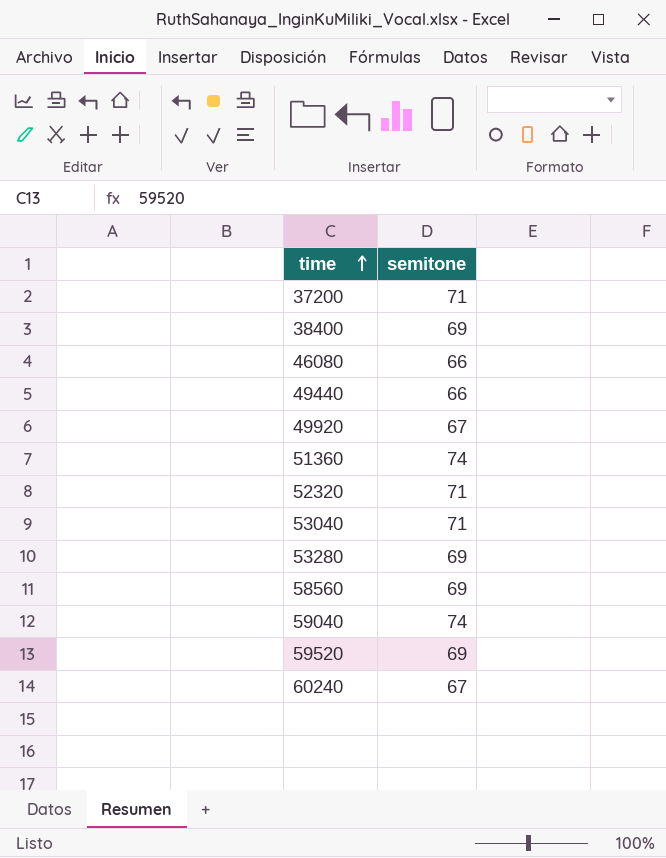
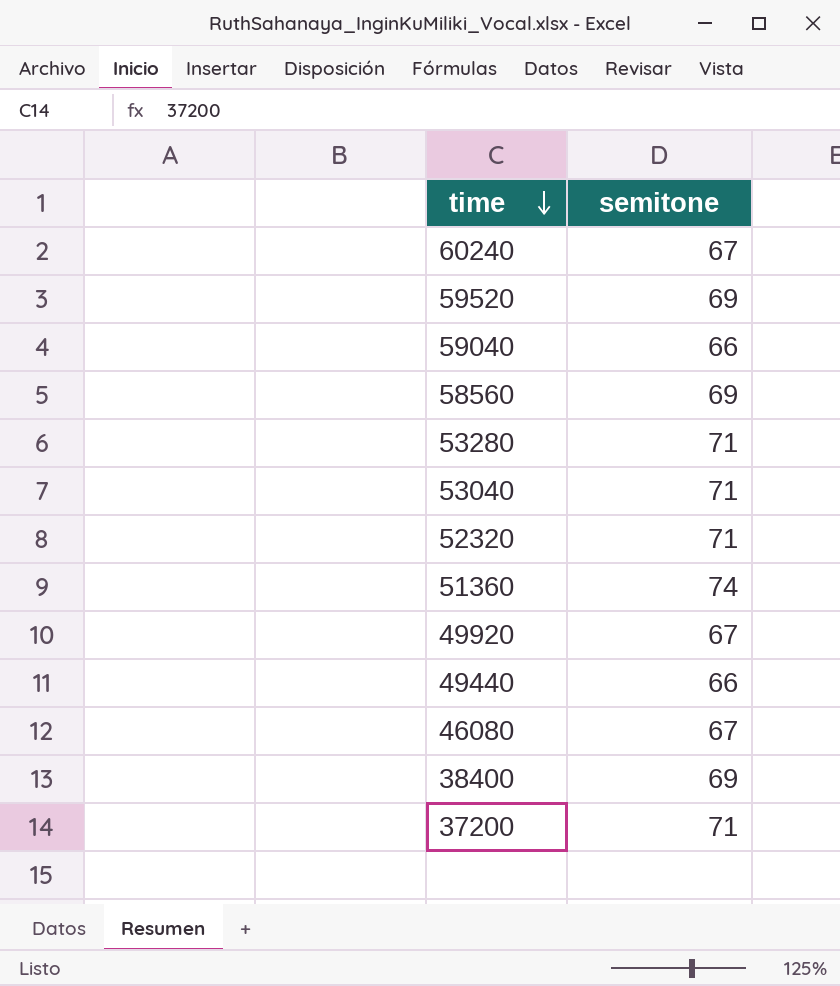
row order: time ascending -> time descending
59040 | semitone: 74 -> 66
53280 | semitone: 69 -> 71
46080 | semitone: 66 -> 67

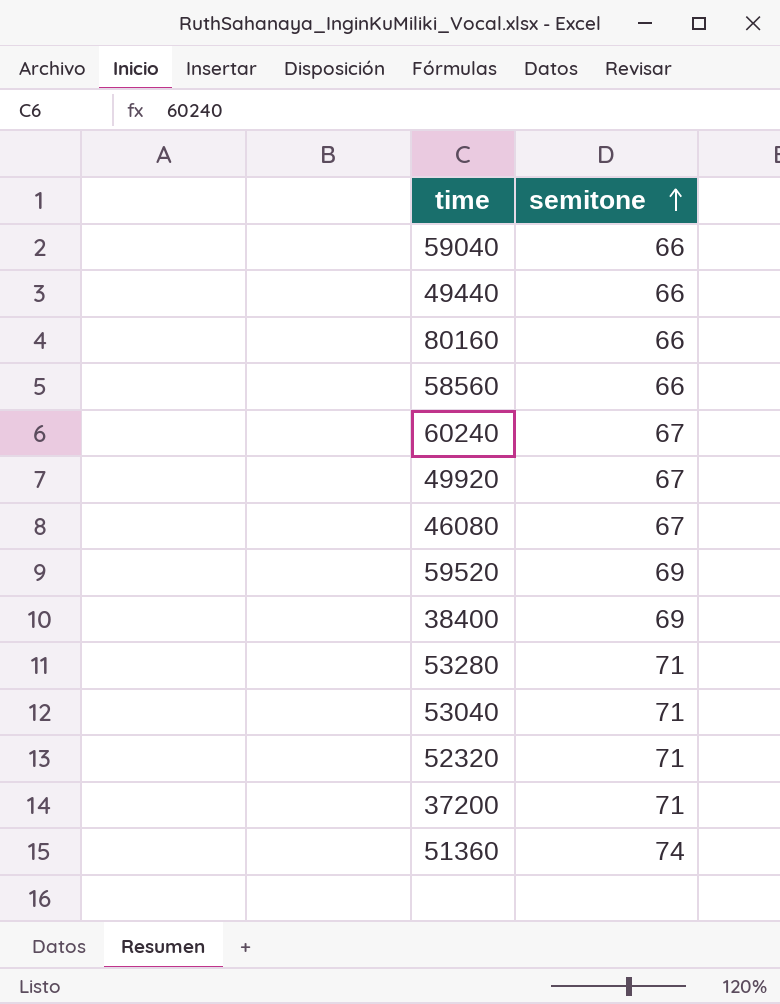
row order: time descending -> semitone ascending
row 80160: none -> 66
58560 | semitone: 69 -> 66

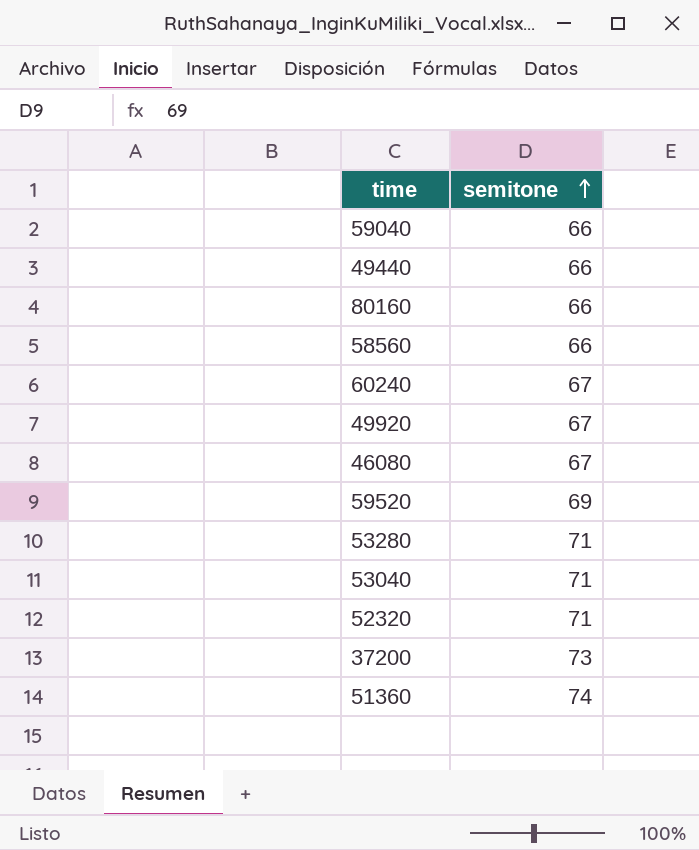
row 38400: 69 -> none
37200 | semitone: 71 -> 73

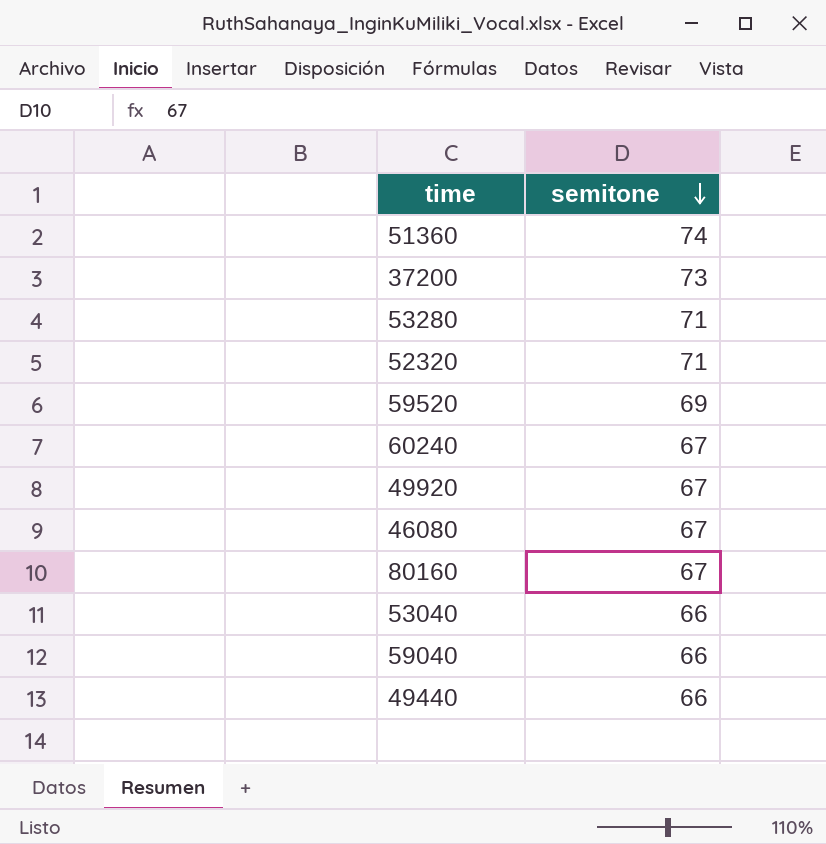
row order: semitone ascending -> semitone descending
row 58560: 66 -> none
80160 | semitone: 66 -> 67
53040 | semitone: 71 -> 66

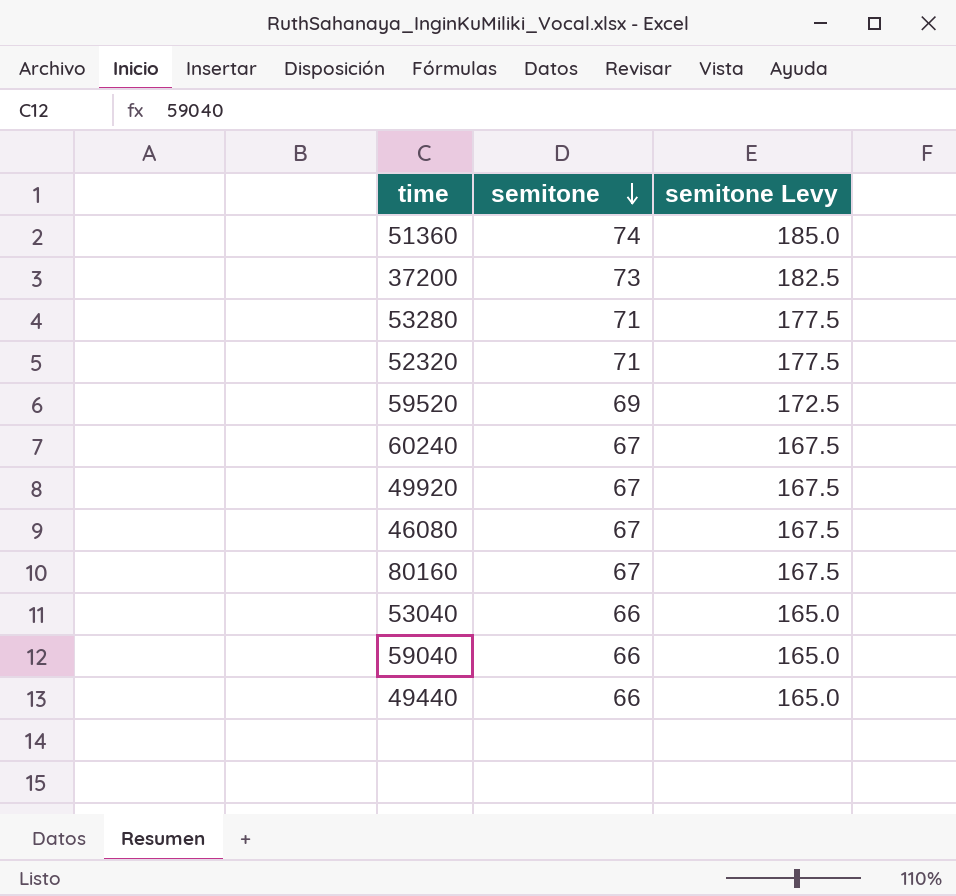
column semitone Levy | formula: none -> [semitone] * 2.5

